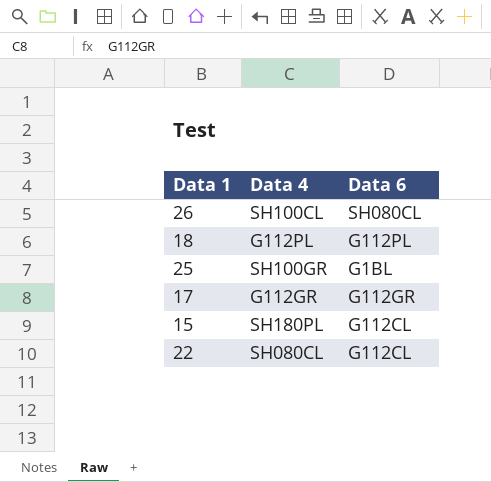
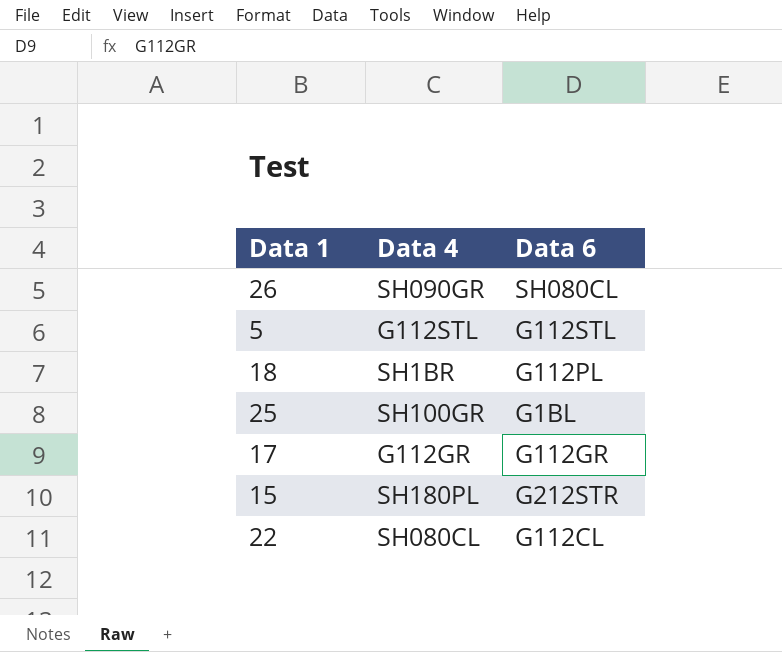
26 | Data 4: SH100CL -> SH090GR
row 5: none -> G112STL | G112STL
18 | Data 4: G112PL -> SH1BR
15 | Data 6: G112CL -> G212STR

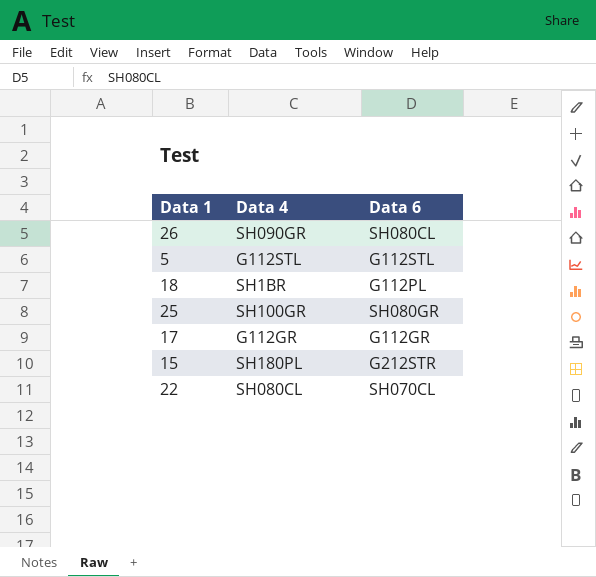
25 | Data 6: G1BL -> SH080GR
22 | Data 6: G112CL -> SH070CL

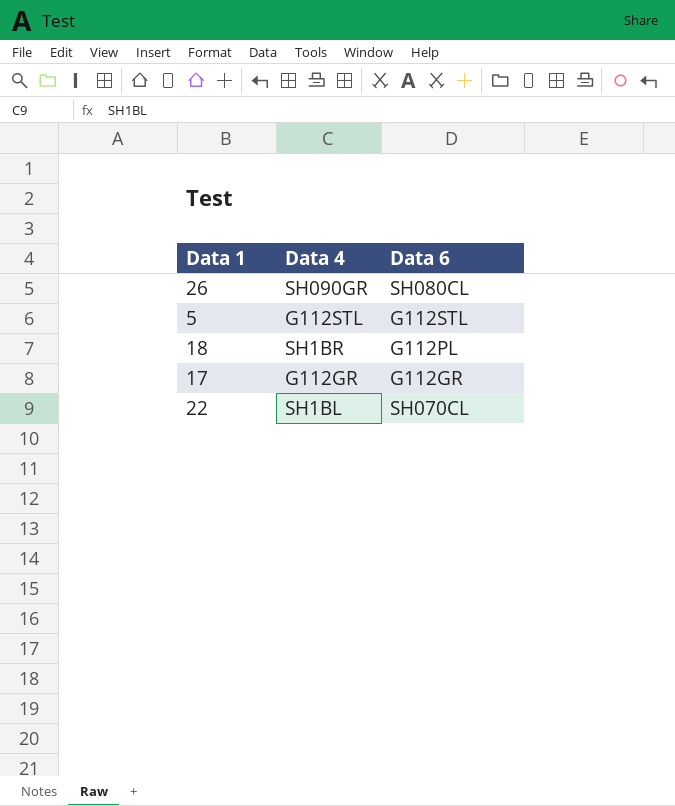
row 25: SH100GR | SH080GR -> none
row 15: SH180PL | G212STR -> none
22 | Data 4: SH080CL -> SH1BL

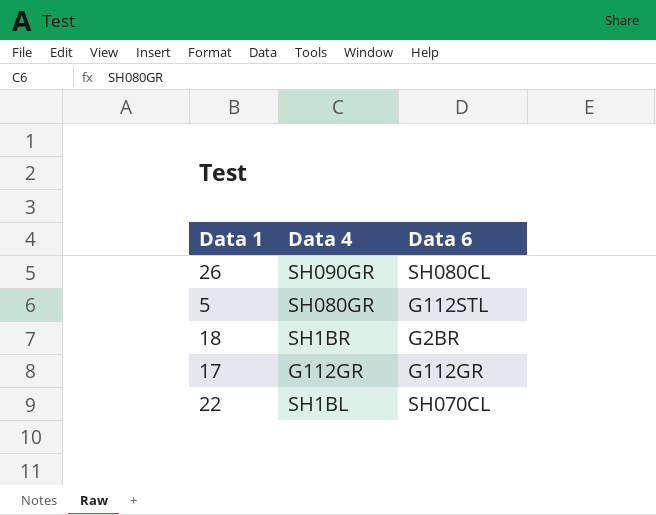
5 | Data 4: G112STL -> SH080GR
18 | Data 6: G112PL -> G2BR

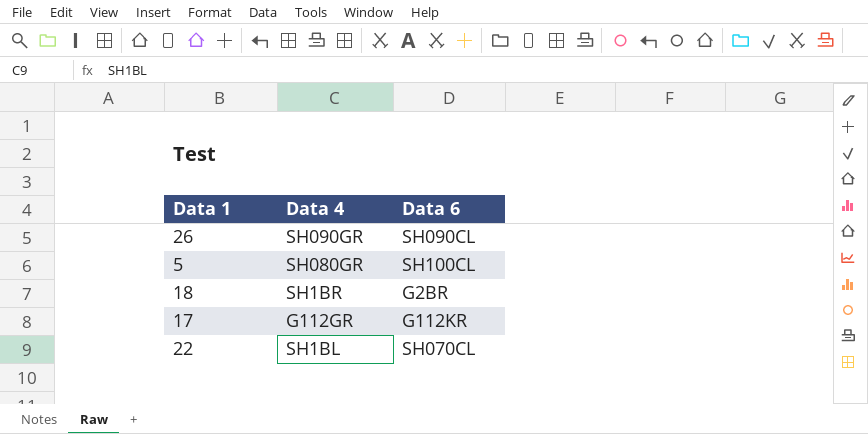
26 | Data 6: SH080CL -> SH090CL
5 | Data 6: G112STL -> SH100CL
17 | Data 6: G112GR -> G112KR

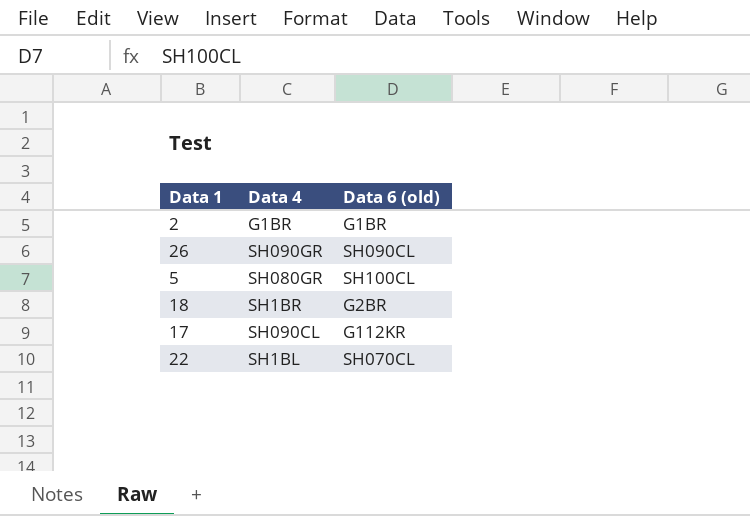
column name: Data 6 -> Data 6 (old)
row 2: none -> G1BR | G1BR
17 | Data 4: G112GR -> SH090CL

